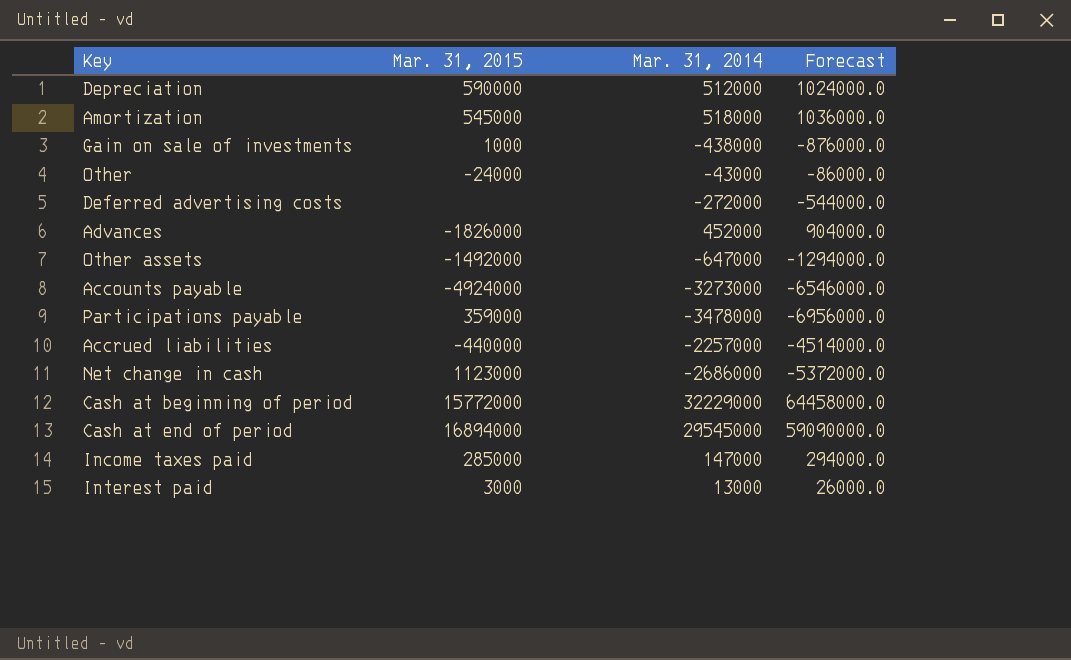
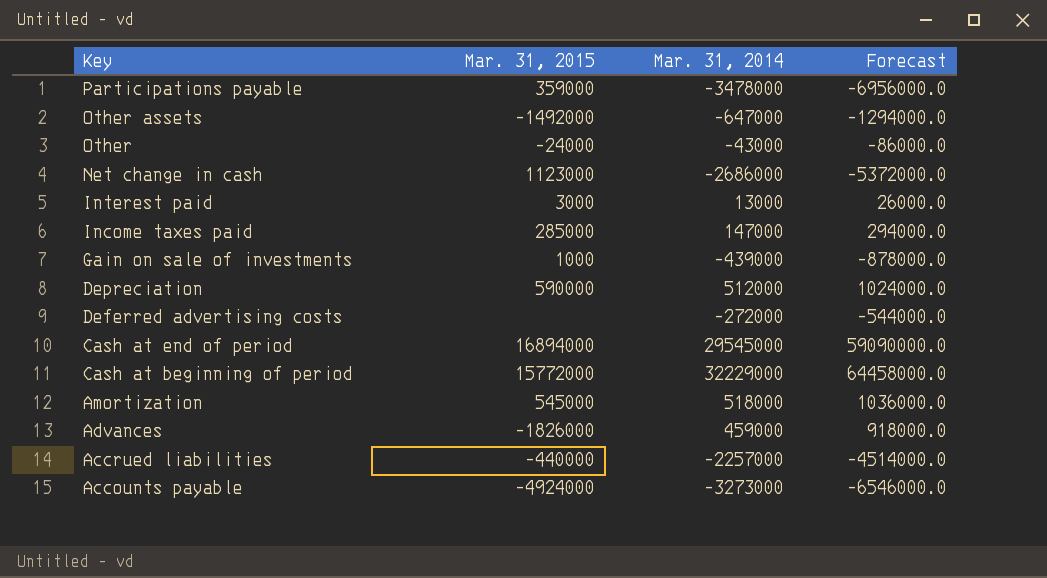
row order: none -> Key descending
Gain on sale of investments | Mar. 31, 2014: -438000 -> -439000
Gain on sale of investments | Forecast: -876000.0 -> -878000.0
Advances | Mar. 31, 2014: 452000 -> 459000
Advances | Forecast: 904000.0 -> 918000.0

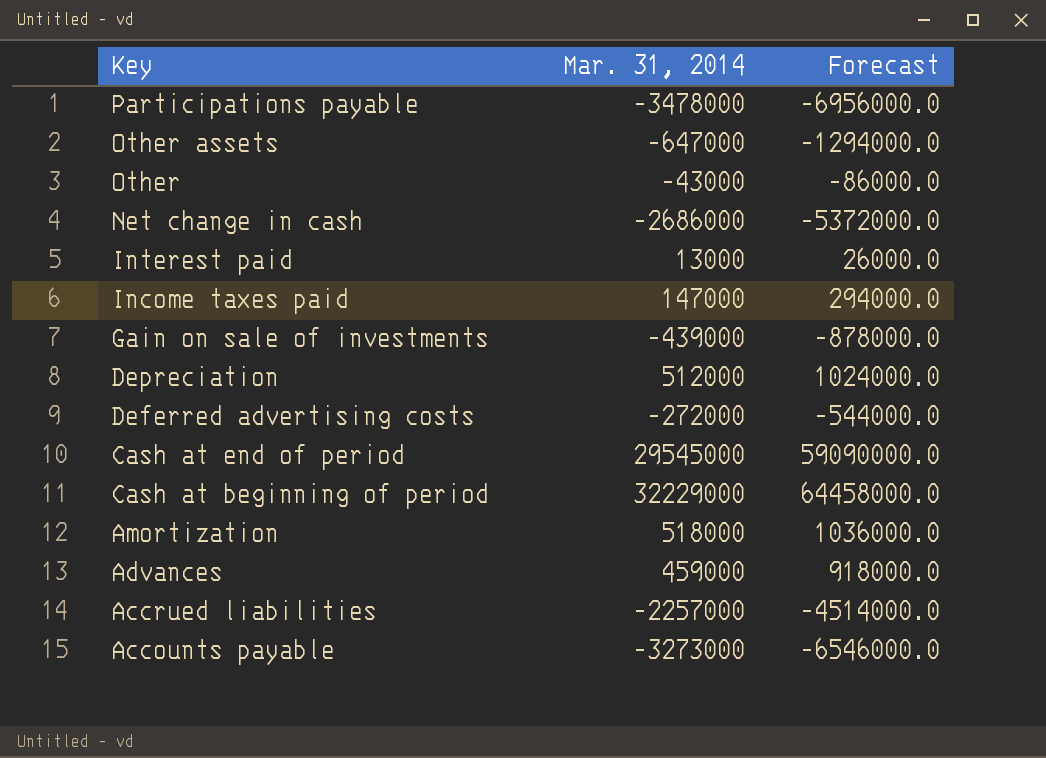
column Mar. 31, 2015 | position: 2 -> none

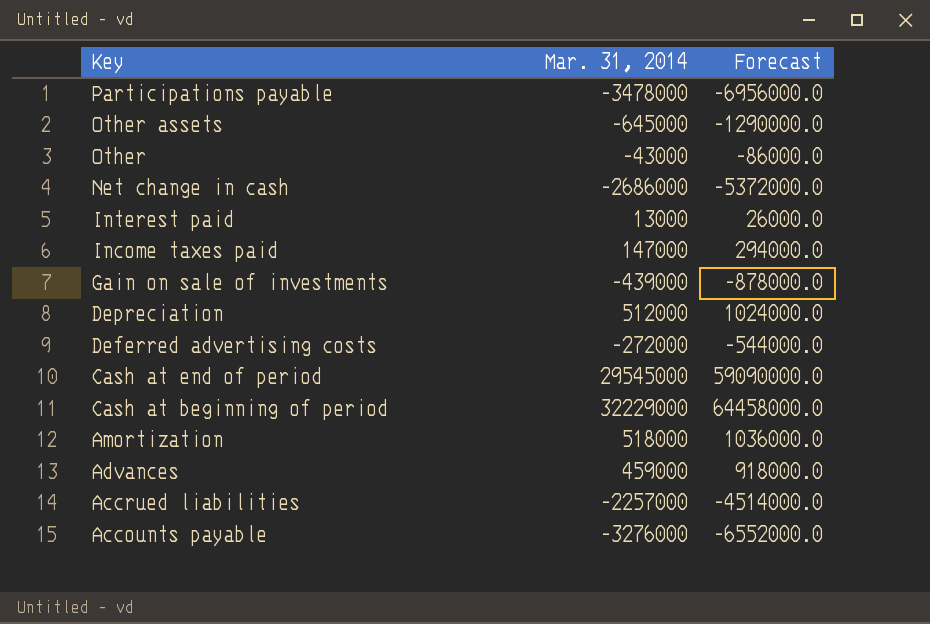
Other assets | Mar. 31, 2014: -647000 -> -645000
Other assets | Forecast: -1294000.0 -> -1290000.0
Accounts payable | Mar. 31, 2014: -3273000 -> -3276000
Accounts payable | Forecast: -6546000.0 -> -6552000.0

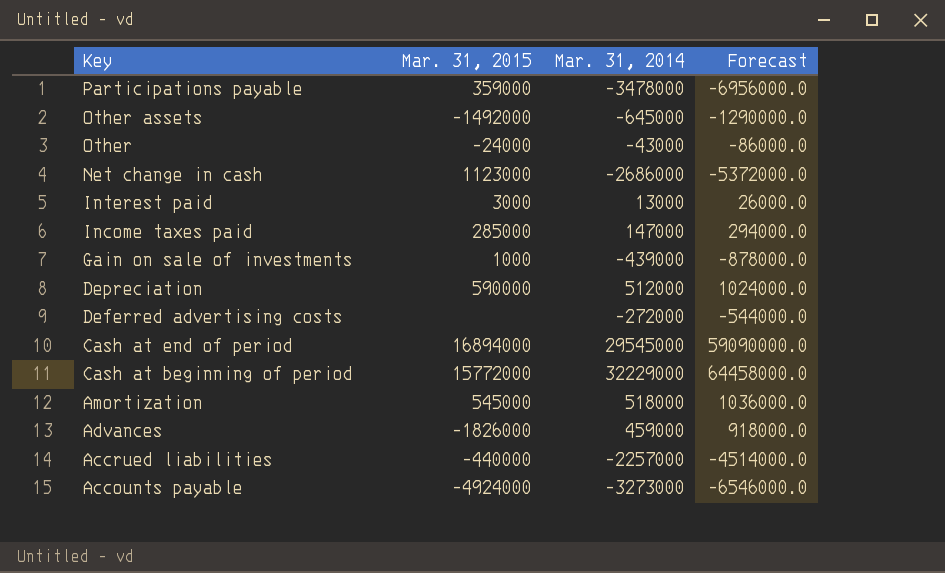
column Mar. 31, 2015 | position: none -> 2
Accounts payable | Mar. 31, 2014: -3276000 -> -3273000
Accounts payable | Forecast: -6552000.0 -> -6546000.0

